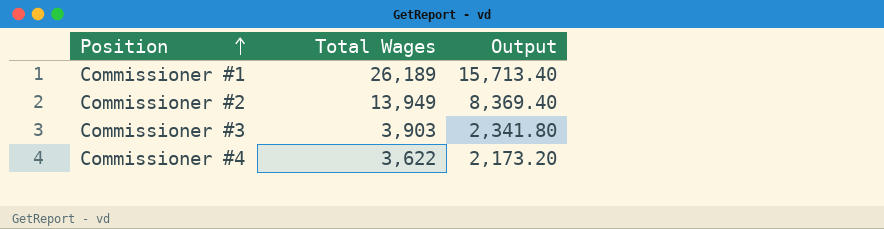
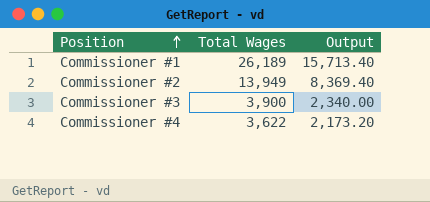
Commissioner #3 | Total Wages: 3,903 -> 3,900
Commissioner #3 | Output: 2,341.80 -> 2,340.00

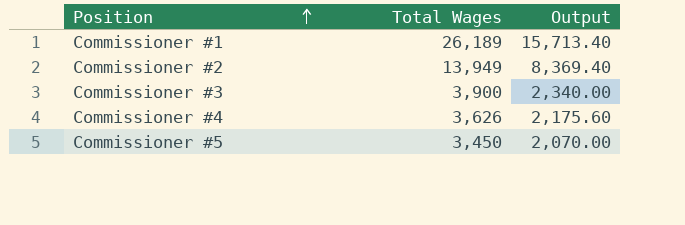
Commissioner #4 | Total Wages: 3,622 -> 3,626
Commissioner #4 | Output: 2,173.20 -> 2,175.60
row Commissioner #5: none -> 3,450 | 2,070.00

